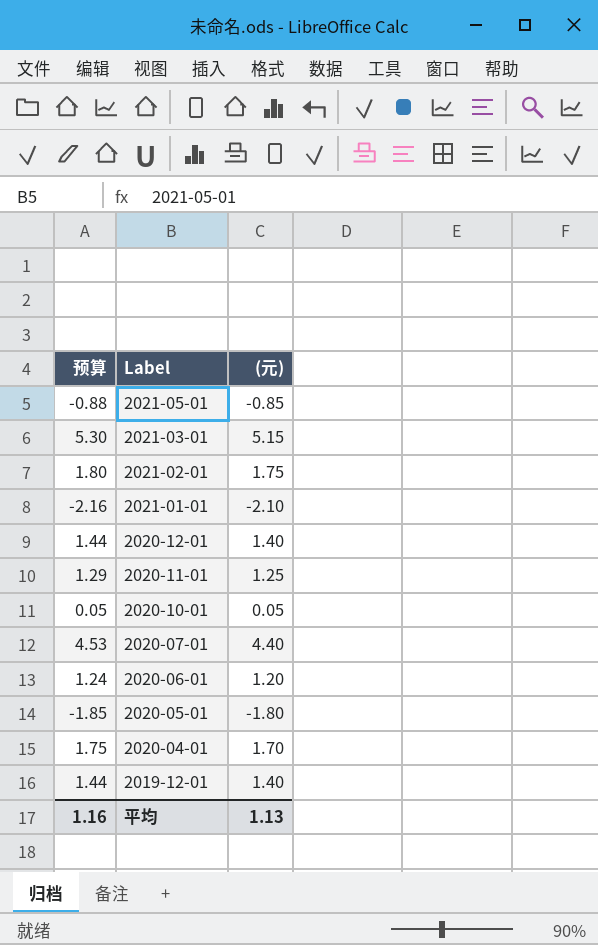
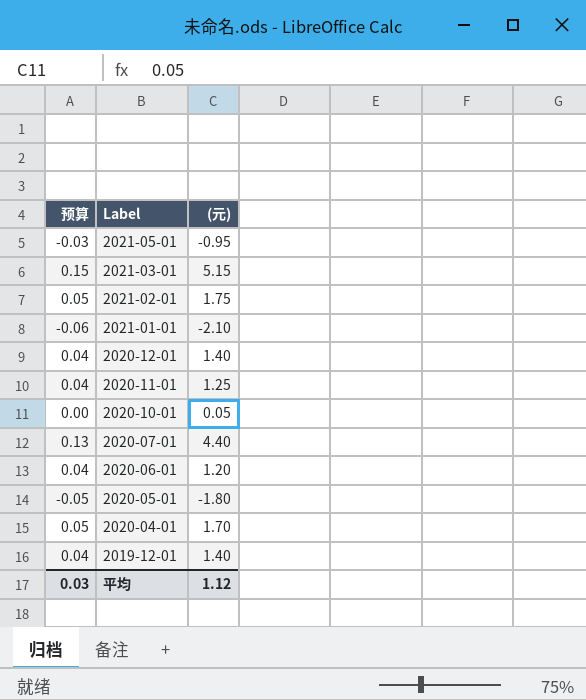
column 预算 | formula: [(元)] * 1.03 -> [(元)] * 0.03
2021-05-01 | (元): -0.85 -> -0.95
平均 | 预算: 1.16 -> 0.03
平均 | (元): 1.13 -> 1.12

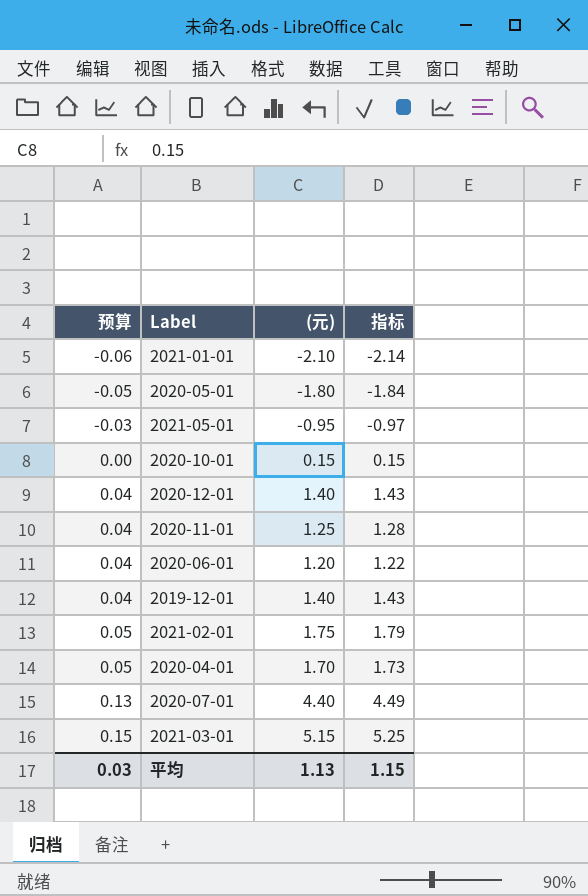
row order: Label descending -> 预算 ascending
column 指标 | formula: none -> [(元)] * 1.02
2020-10-01 | (元): 0.05 -> 0.15
平均 | (元): 1.12 -> 1.13

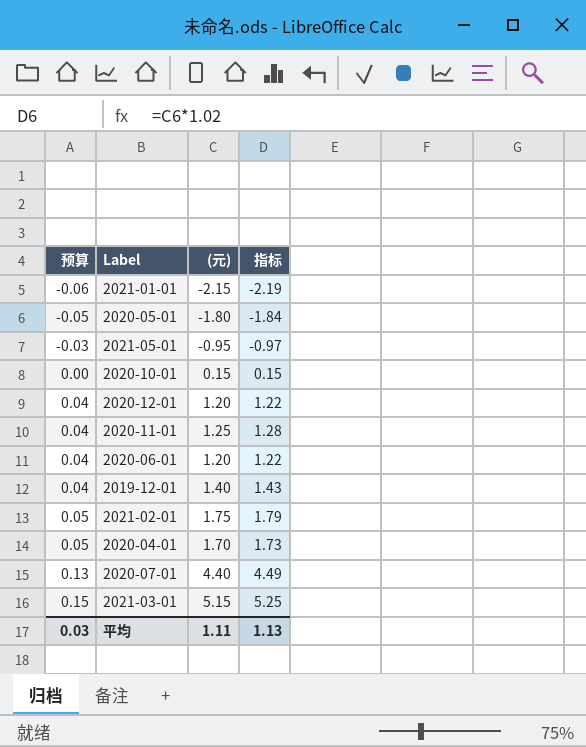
2021-01-01 | (元): -2.10 -> -2.15
2021-01-01 | 指标: -2.14 -> -2.19
2020-12-01 | (元): 1.40 -> 1.20
2020-12-01 | 指标: 1.43 -> 1.22
平均 | (元): 1.13 -> 1.11
平均 | 指标: 1.15 -> 1.13

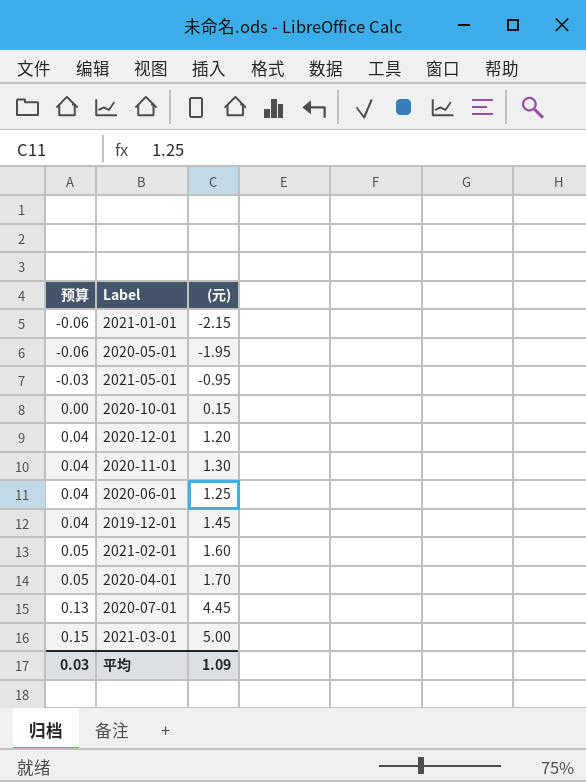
column 指标 | formula: [(元)] * 1.02 -> none
2020-05-01 | 预算: -0.05 -> -0.06
2020-05-01 | (元): -1.80 -> -1.95
2020-11-01 | (元): 1.25 -> 1.30
2020-06-01 | (元): 1.20 -> 1.25
2019-12-01 | (元): 1.40 -> 1.45
2021-02-01 | (元): 1.75 -> 1.60
2020-07-01 | (元): 4.40 -> 4.45
2021-03-01 | (元): 5.15 -> 5.00
平均 | (元): 1.11 -> 1.09

